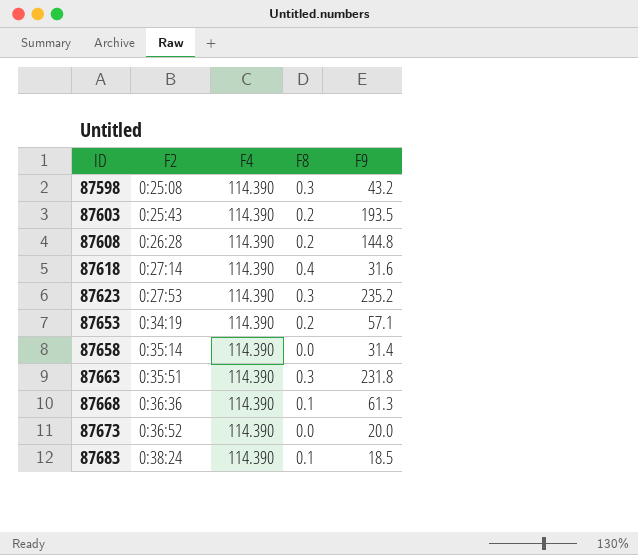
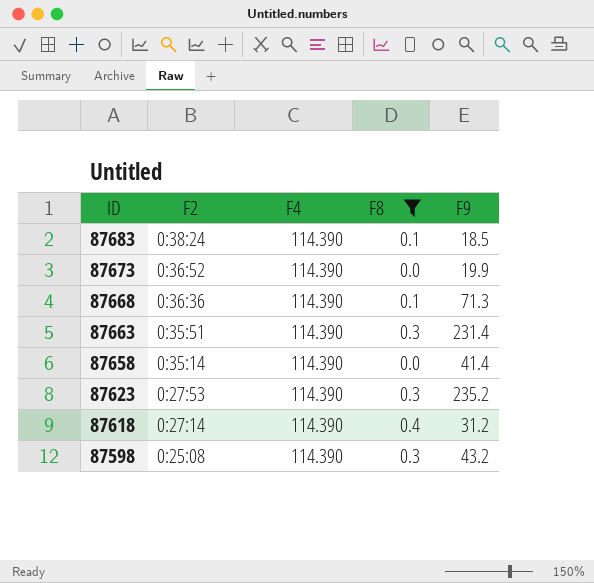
filter: none -> F8 != 0.2
row order: ID ascending -> ID descending
87673 | F9: 20.0 -> 19.9
87668 | F9: 61.3 -> 71.3
87663 | F9: 231.8 -> 231.4
87658 | F9: 31.4 -> 41.4
87618 | F9: 31.6 -> 31.2

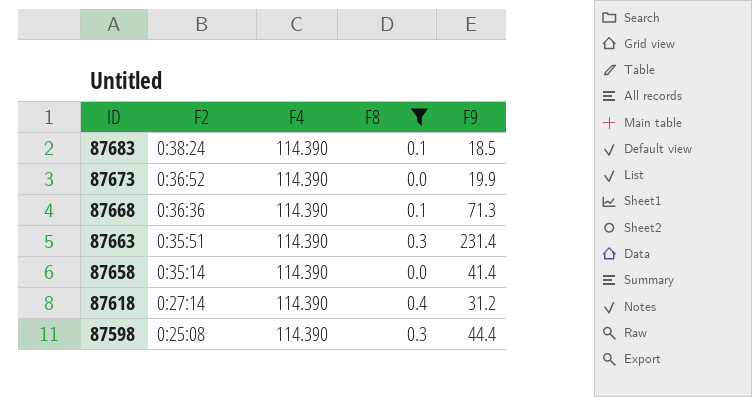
row 87623: 0:27:53 | 114.390 | 0.3 | 235.2 -> none
87598 | F9: 43.2 -> 44.4

